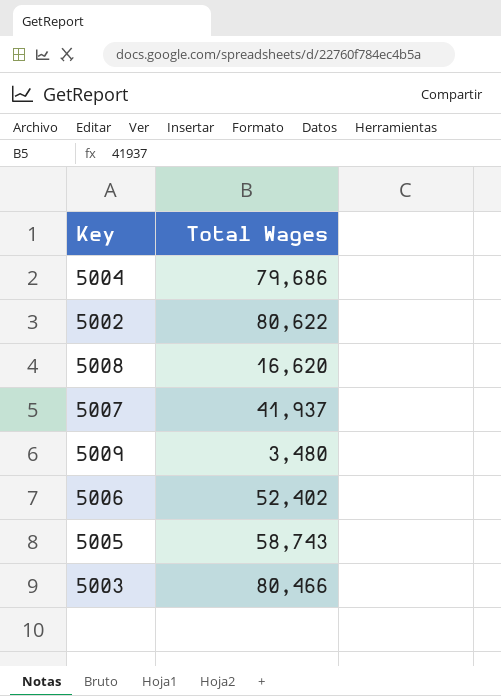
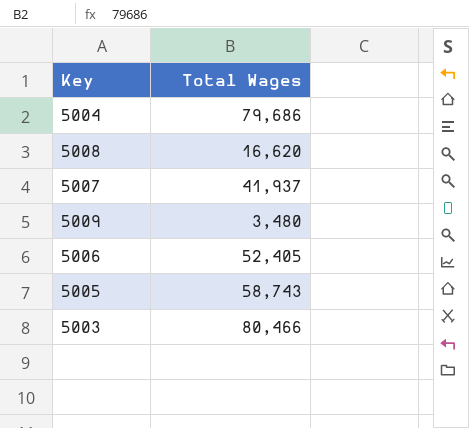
row 5002: 80,622 -> none
5006 | Total Wages: 52,402 -> 52,405

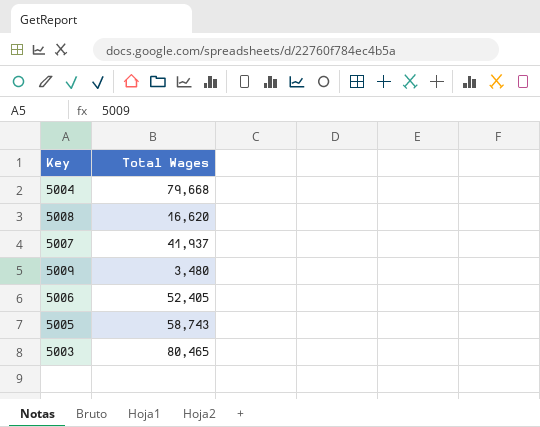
5004 | Total Wages: 79,686 -> 79,668
5003 | Total Wages: 80,466 -> 80,465

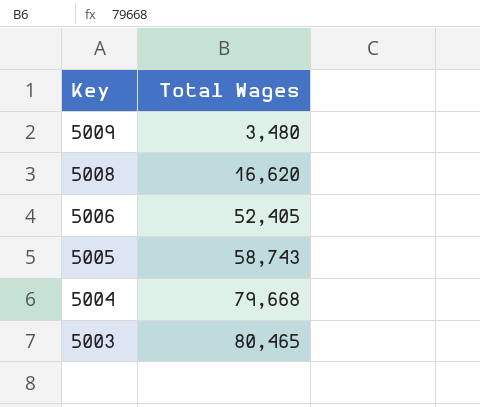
row order: none -> Key descending
row 5007: 41,937 -> none

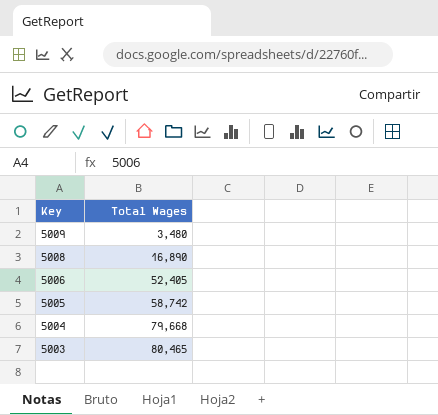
5008 | Total Wages: 16,620 -> 16,890
5005 | Total Wages: 58,743 -> 58,742

